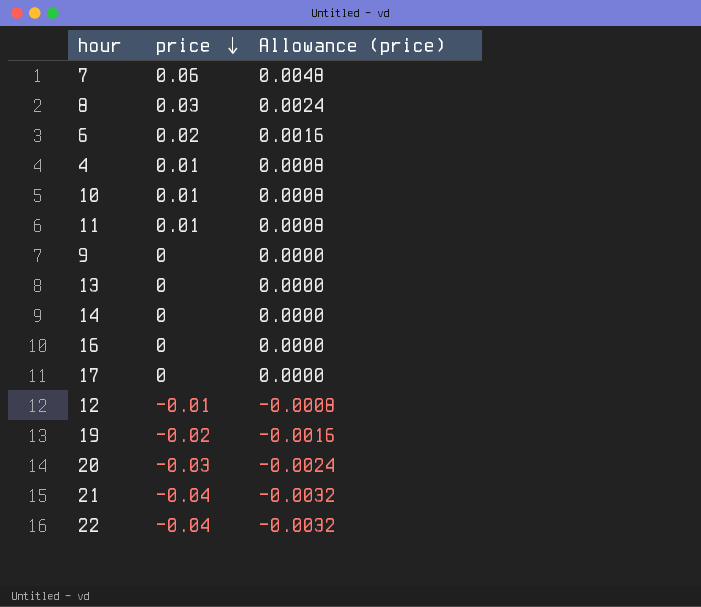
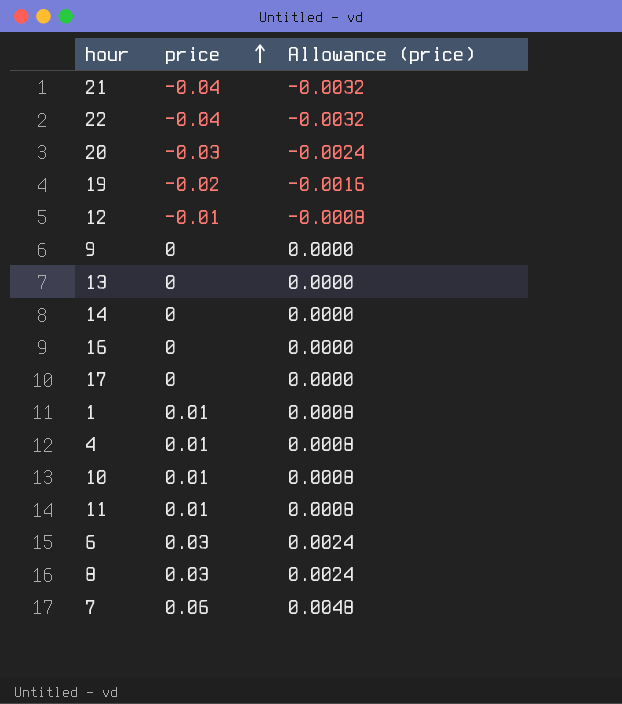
row order: price descending -> price ascending
row 1: none -> 0.01 | 0.0008
6 | price: 0.02 -> 0.03
6 | Allowance (price): 0.0016 -> 0.0024

